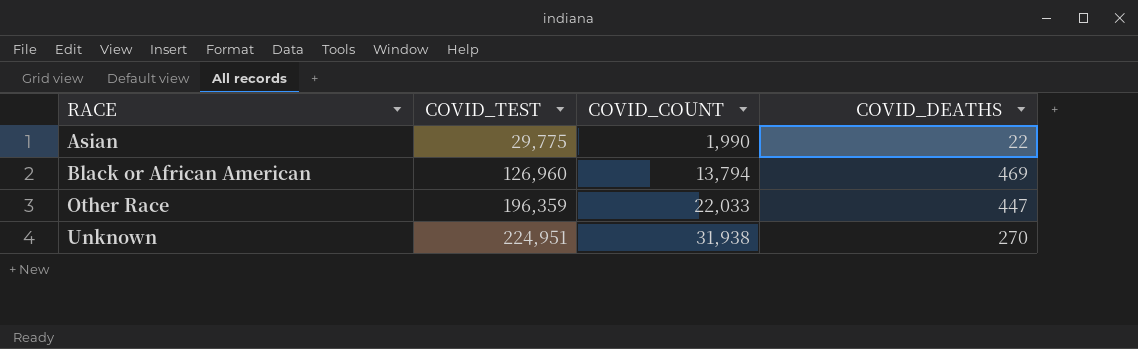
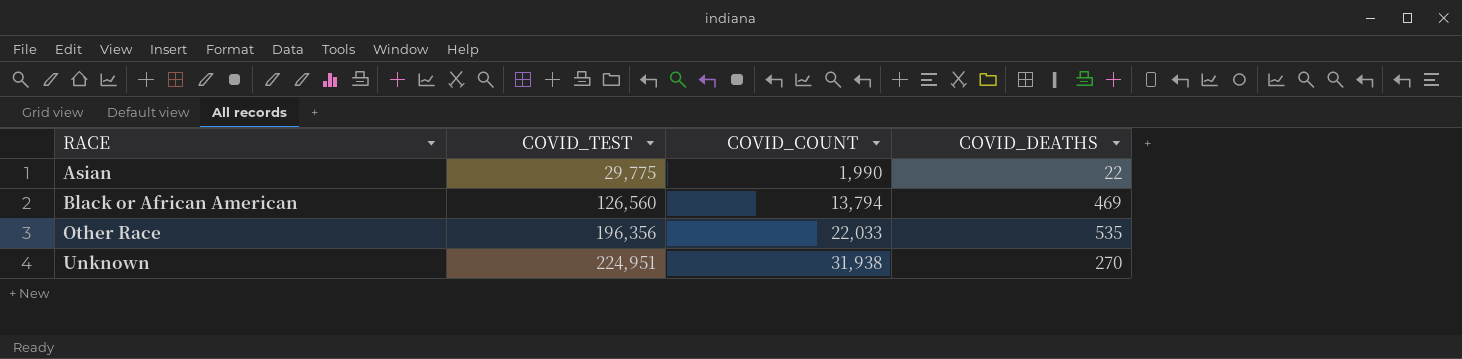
Black or African American | COVID_TEST: 126,960 -> 126,560
Other Race | COVID_TEST: 196,359 -> 196,356
Other Race | COVID_DEATHS: 447 -> 535

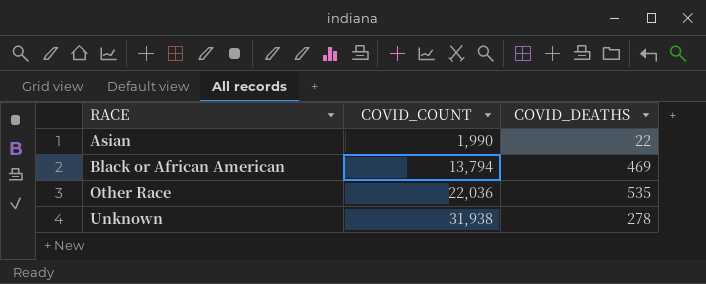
column COVID_TEST | position: 2 -> none
Other Race | COVID_COUNT: 22,033 -> 22,036
Unknown | COVID_DEATHS: 270 -> 278

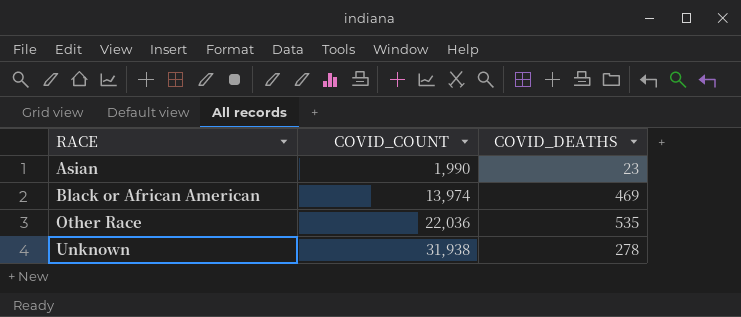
Asian | COVID_DEATHS: 22 -> 23
Black or African American | COVID_COUNT: 13,794 -> 13,974

